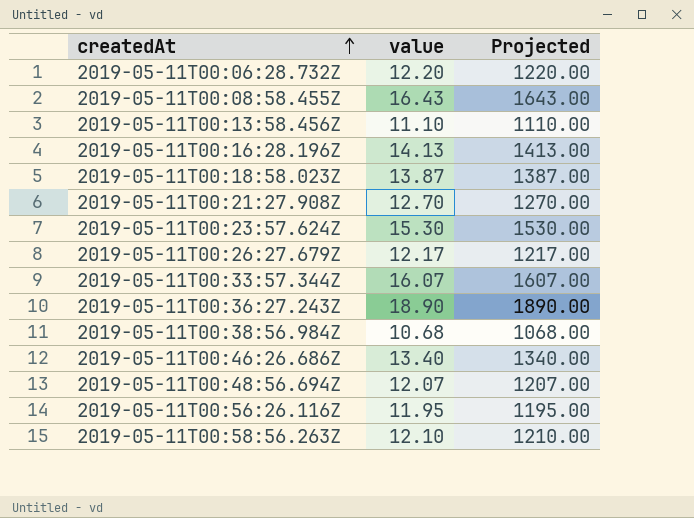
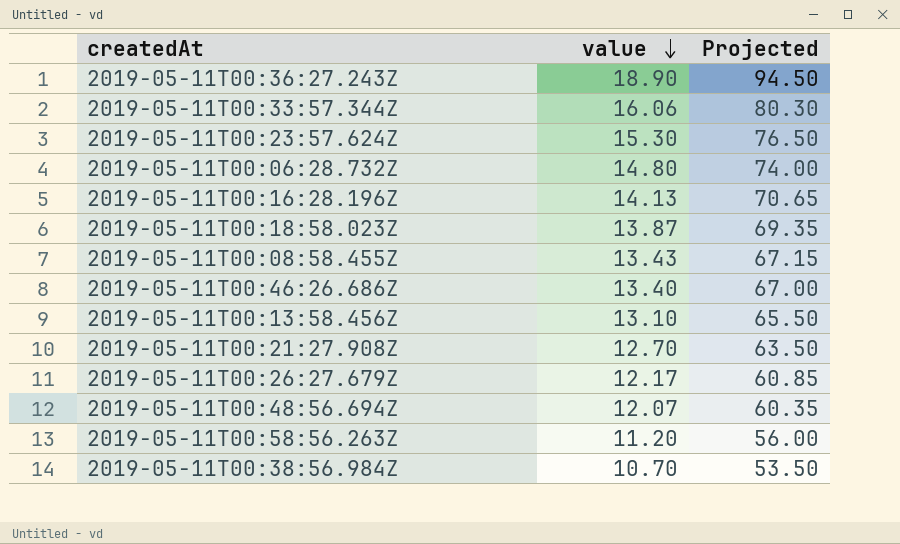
row order: createdAt ascending -> value descending
column Projected | formula: [value] * 100 -> [value] * 5
row 2019-05-11T00:56:26.116Z: 11.95 | 1195.00 -> none
2019-05-11T00:33:57.344Z | value: 16.07 -> 16.06
2019-05-11T00:06:28.732Z | value: 12.20 -> 14.80
2019-05-11T00:08:58.455Z | value: 16.43 -> 13.43
2019-05-11T00:13:58.456Z | value: 11.10 -> 13.10
2019-05-11T00:58:56.263Z | value: 12.10 -> 11.20
2019-05-11T00:38:56.984Z | value: 10.68 -> 10.70

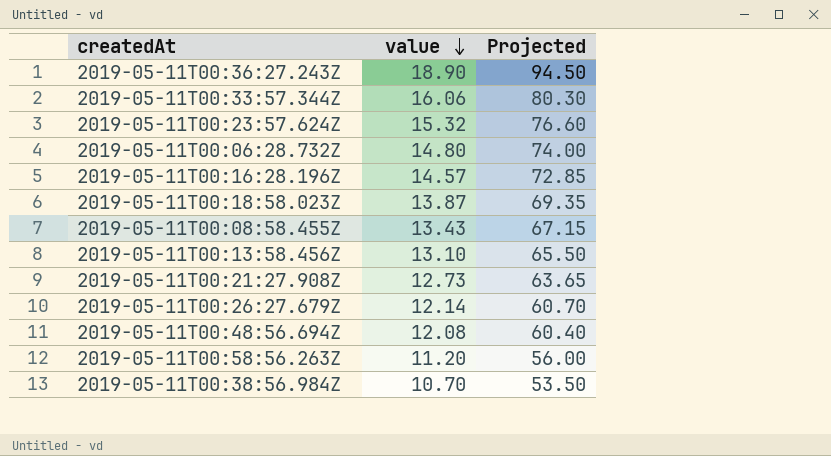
row 2019-05-11T00:46:26.686Z: 13.40 | 67.00 -> none
2019-05-11T00:23:57.624Z | value: 15.30 -> 15.32
2019-05-11T00:23:57.624Z | Projected: 76.50 -> 76.60
2019-05-11T00:16:28.196Z | value: 14.13 -> 14.57
2019-05-11T00:16:28.196Z | Projected: 70.65 -> 72.85
2019-05-11T00:21:27.908Z | value: 12.70 -> 12.73
2019-05-11T00:21:27.908Z | Projected: 63.50 -> 63.65
2019-05-11T00:26:27.679Z | value: 12.17 -> 12.14
2019-05-11T00:26:27.679Z | Projected: 60.85 -> 60.70
2019-05-11T00:48:56.694Z | value: 12.07 -> 12.08
2019-05-11T00:48:56.694Z | Projected: 60.35 -> 60.40

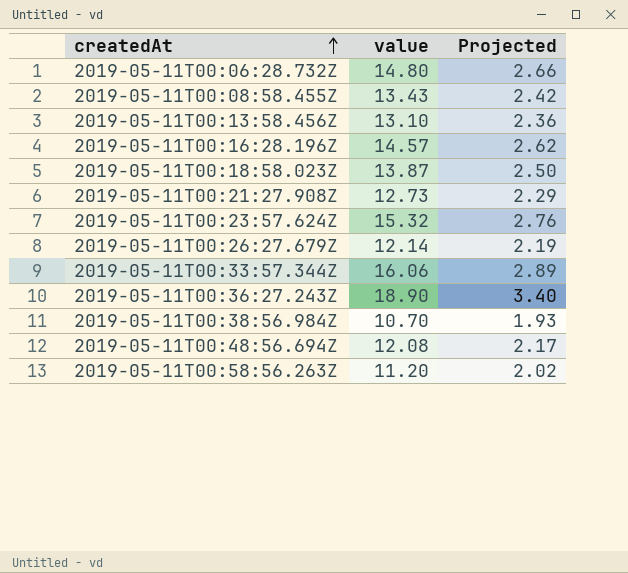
row order: value descending -> createdAt ascending
column Projected | formula: [value] * 5 -> [value] * 0.18

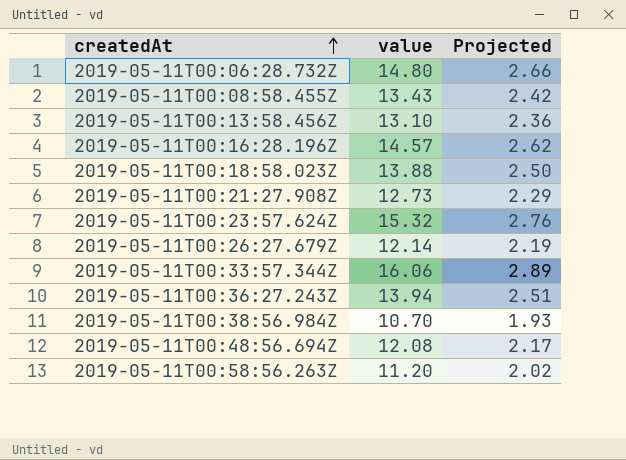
2019-05-11T00:18:58.023Z | value: 13.87 -> 13.88
2019-05-11T00:36:27.243Z | value: 18.90 -> 13.94
2019-05-11T00:36:27.243Z | Projected: 3.40 -> 2.51

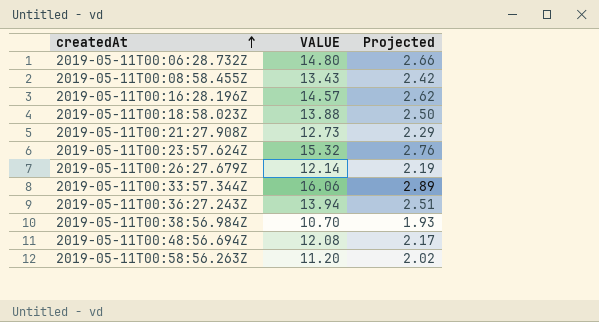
column name: value -> VALUE
row 2019-05-11T00:13:58.456Z: 13.10 | 2.36 -> none

